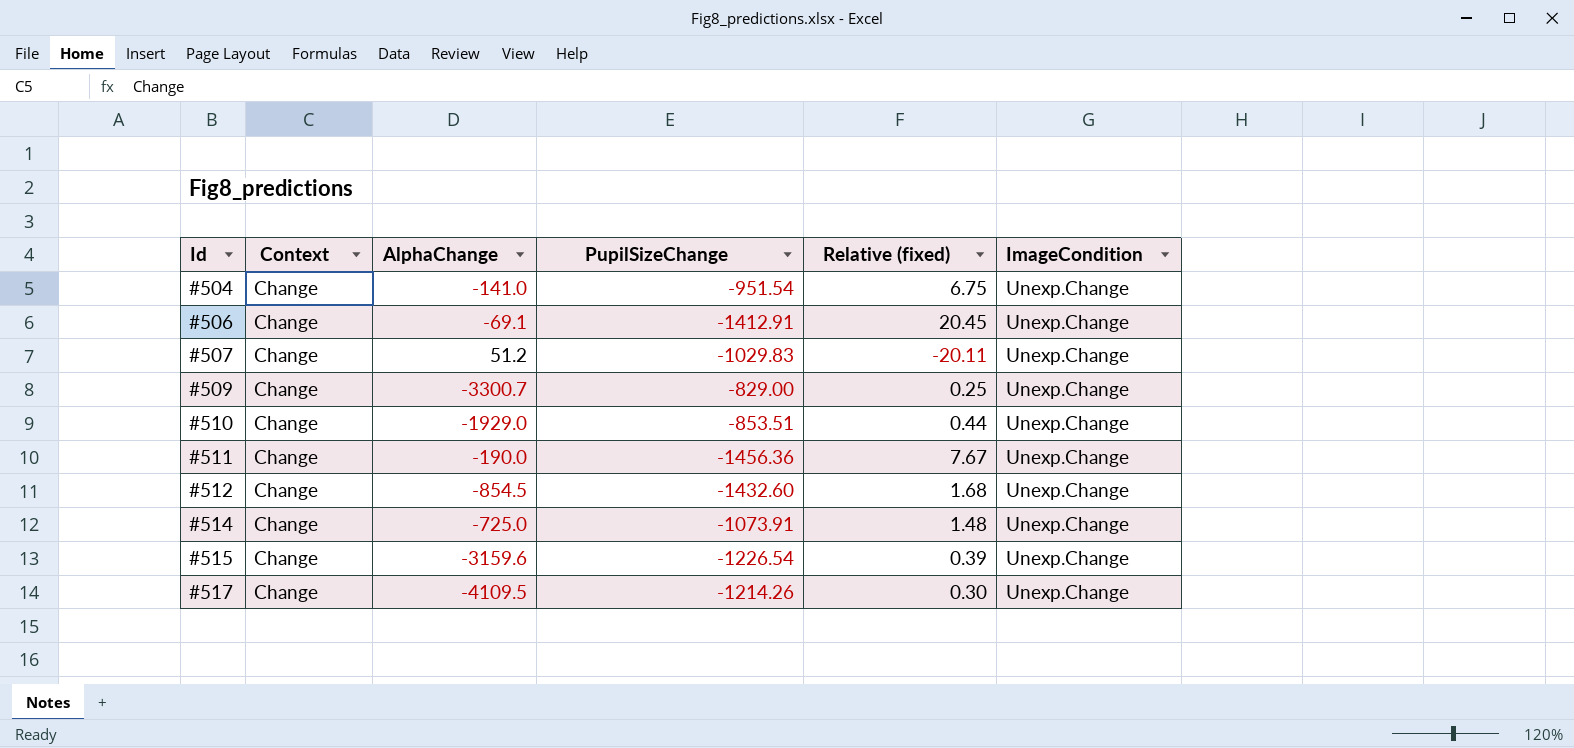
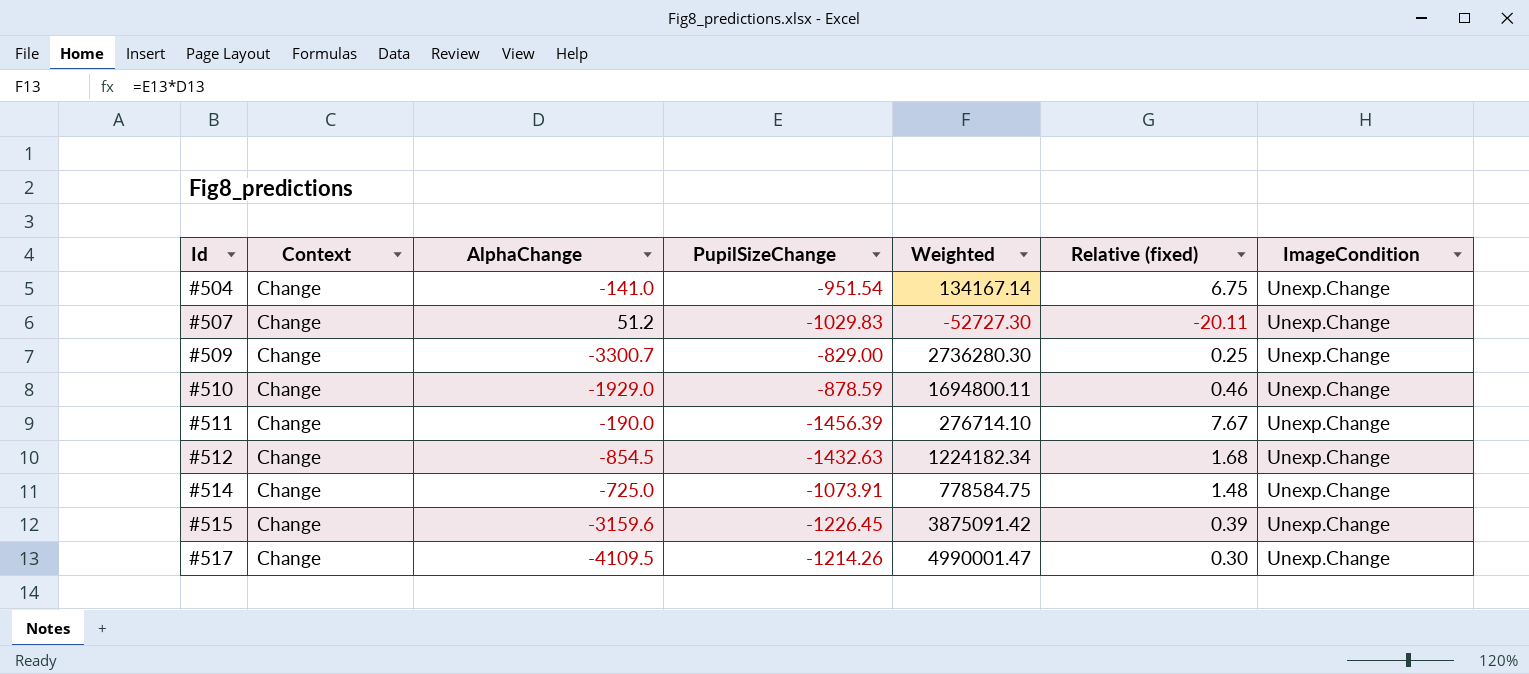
column Weighted | formula: none -> [AlphaChange] * [PupilSizeChange]
row #506: Change | -69.1 | -1412.91 | 20.45 | Unexp.Change -> none
#510 | PupilSizeChange: -853.51 -> -878.59
#510 | Relative (fixed): 0.44 -> 0.46
#511 | PupilSizeChange: -1456.36 -> -1456.39
#512 | PupilSizeChange: -1432.60 -> -1432.63
#515 | PupilSizeChange: -1226.54 -> -1226.45

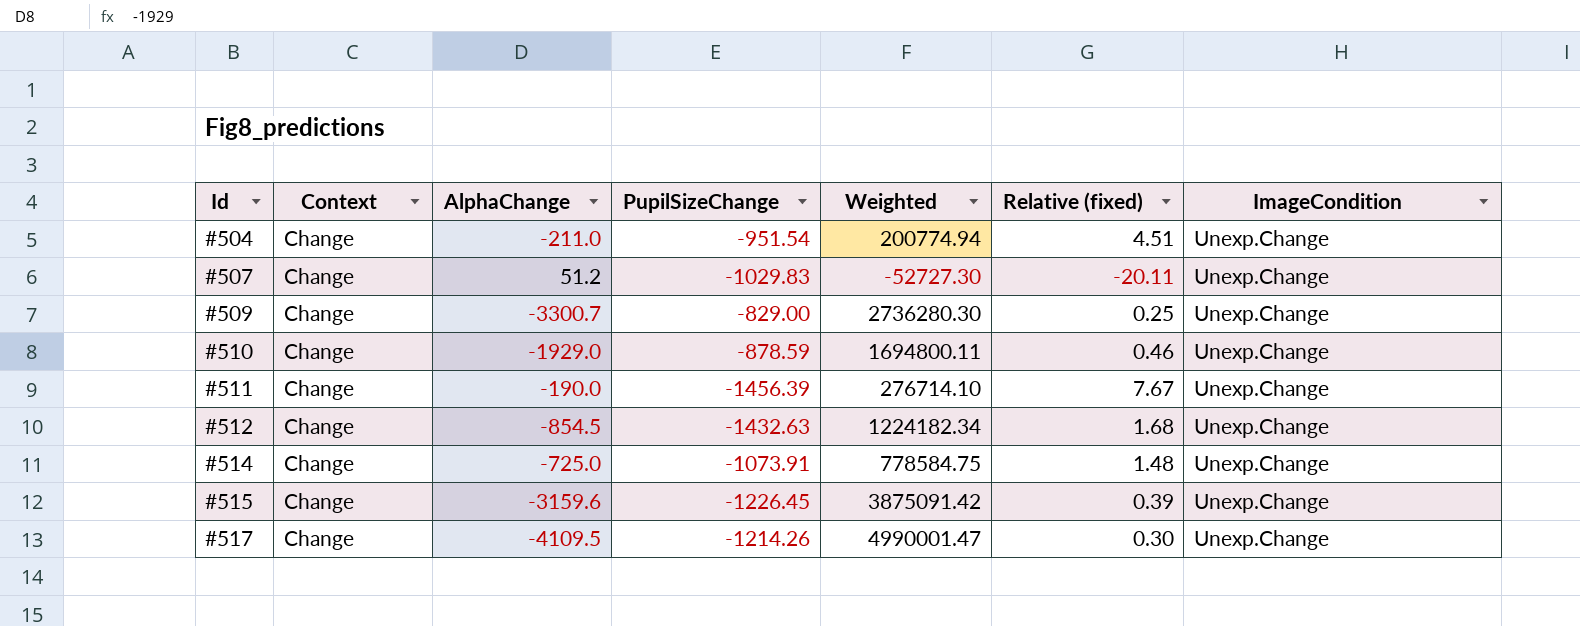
#504 | AlphaChange: -141.0 -> -211.0
#504 | Weighted: 134167.14 -> 200774.94
#504 | Relative (fixed): 6.75 -> 4.51

